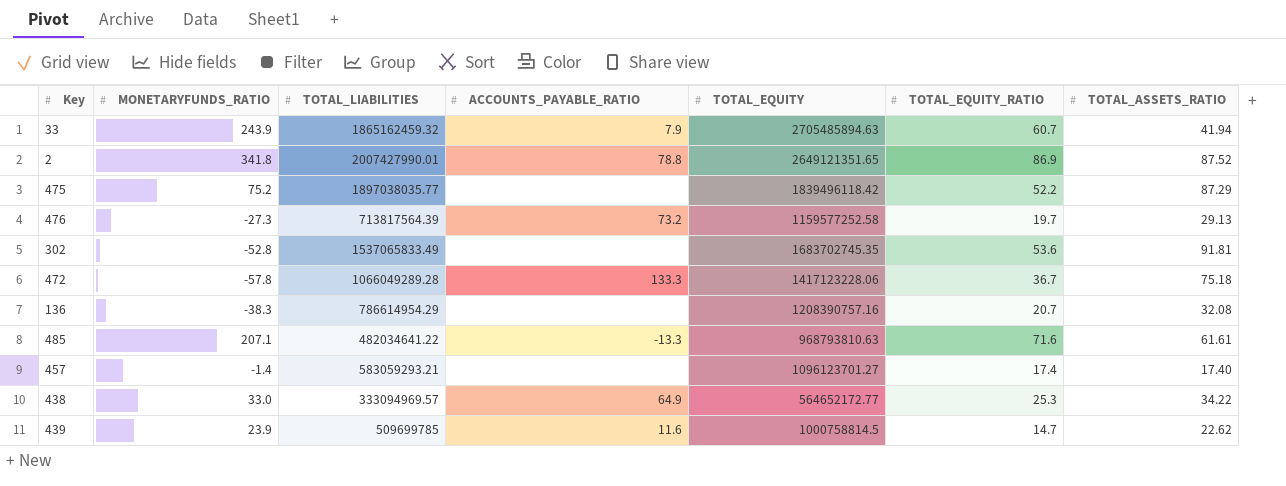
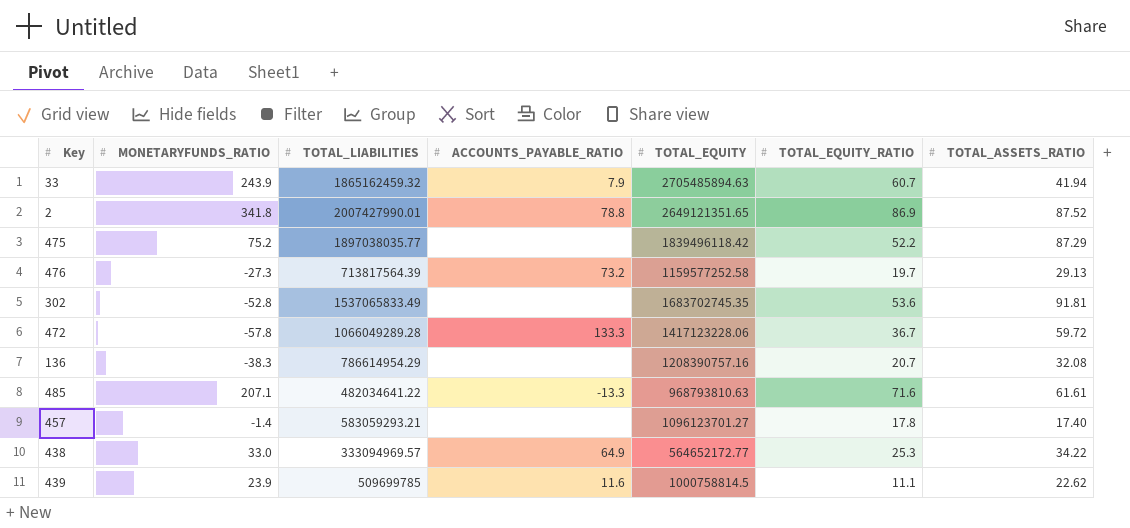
472 | TOTAL_ASSETS_RATIO: 75.18 -> 59.72
457 | TOTAL_EQUITY_RATIO: 17.4 -> 17.8
439 | TOTAL_EQUITY_RATIO: 14.7 -> 11.1

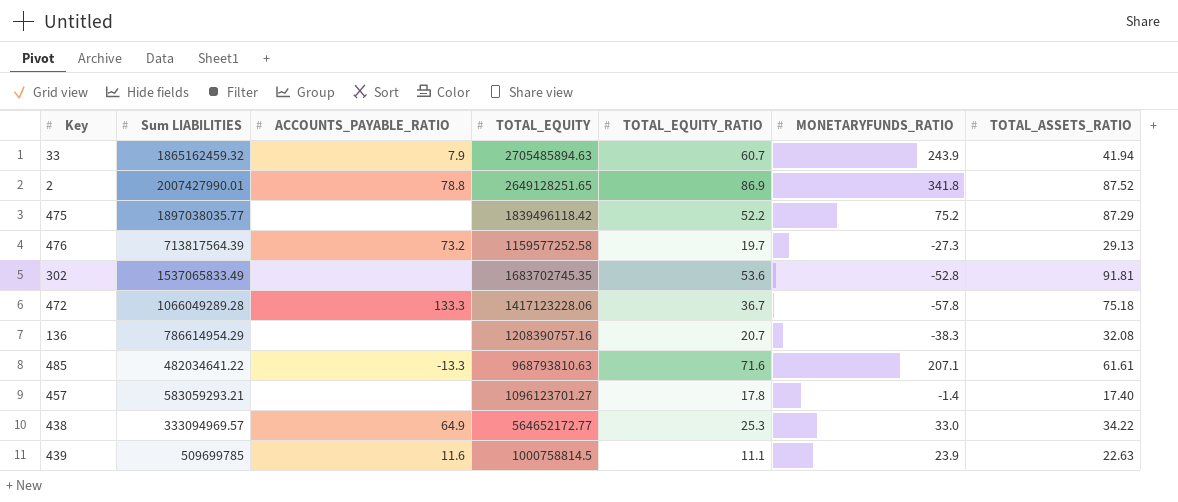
column name: TOTAL_LIABILITIES -> Sum LIABILITIES
column MONETARYFUNDS_RATIO | position: 2 -> 6
2 | TOTAL_EQUITY: 2649121351.65 -> 2649128251.65
472 | TOTAL_ASSETS_RATIO: 59.72 -> 75.18
439 | TOTAL_ASSETS_RATIO: 22.62 -> 22.63

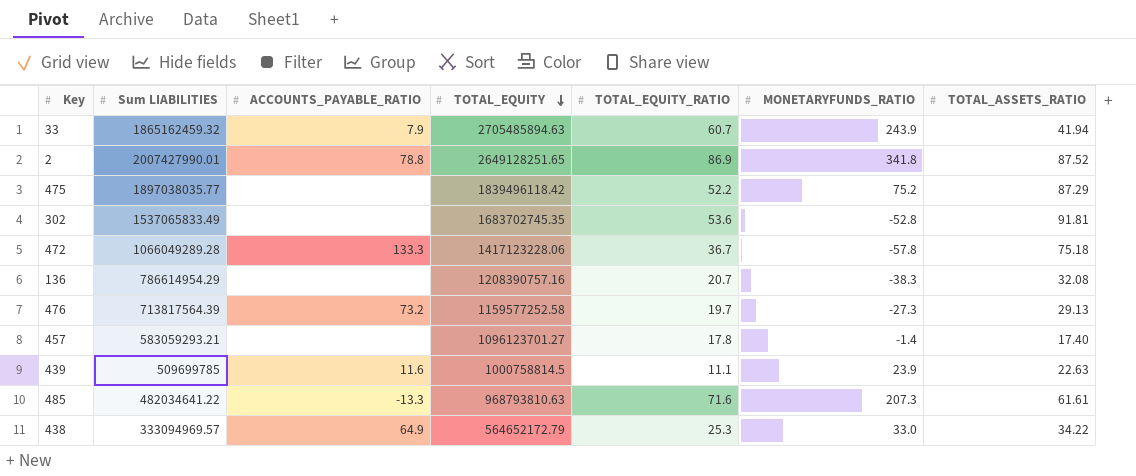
row order: none -> TOTAL_EQUITY descending
485 | MONETARYFUNDS_RATIO: 207.1 -> 207.3
438 | TOTAL_EQUITY: 564652172.77 -> 564652172.79

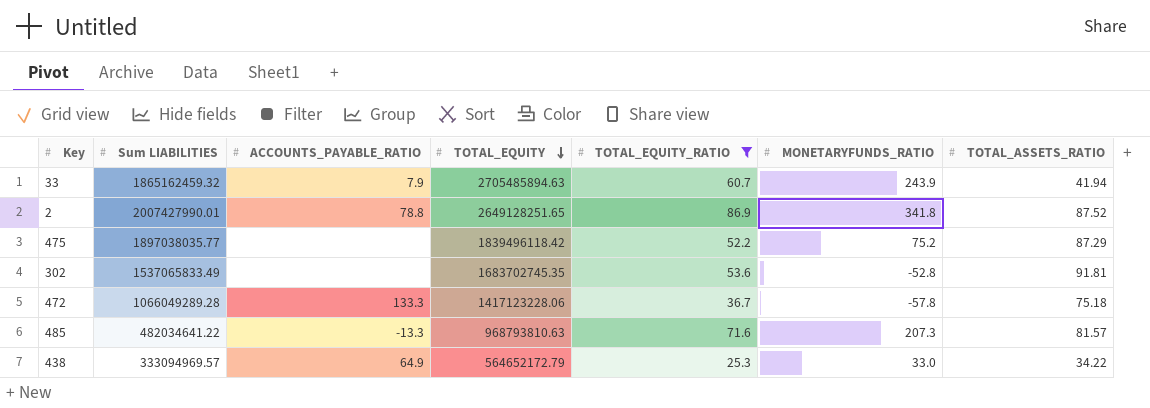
filter: none -> TOTAL_EQUITY_RATIO >= 25.3
485 | TOTAL_ASSETS_RATIO: 61.61 -> 81.57

